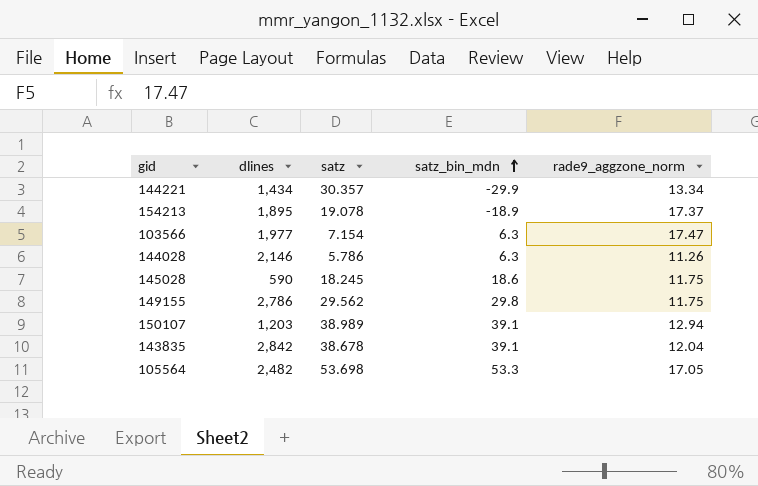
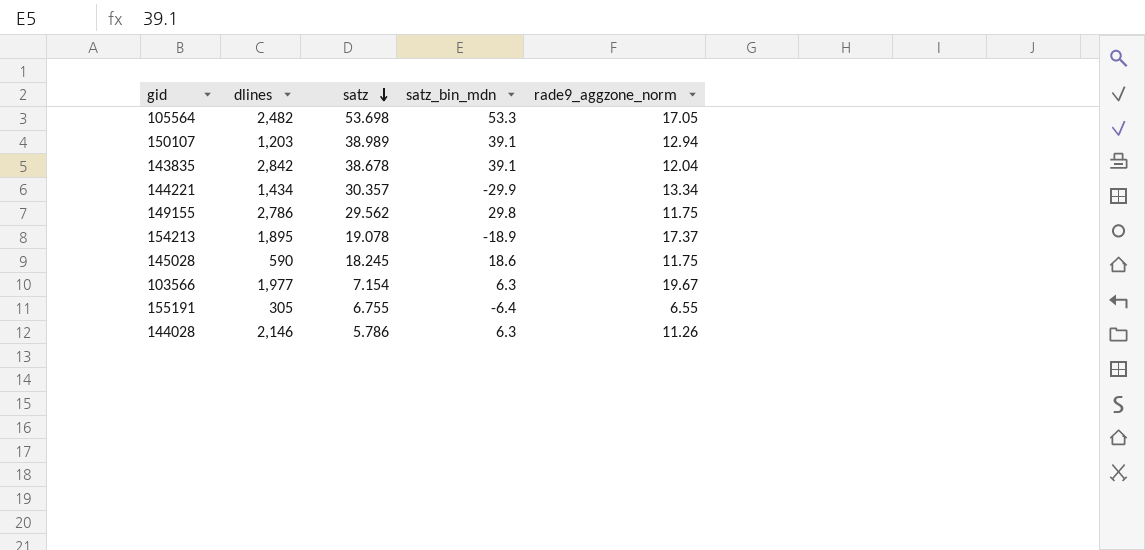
row order: satz_bin_mdn ascending -> satz descending
103566 | rade9_aggzone_norm: 17.47 -> 19.67
row 155191: none -> 305 | 6.755 | -6.4 | 6.55

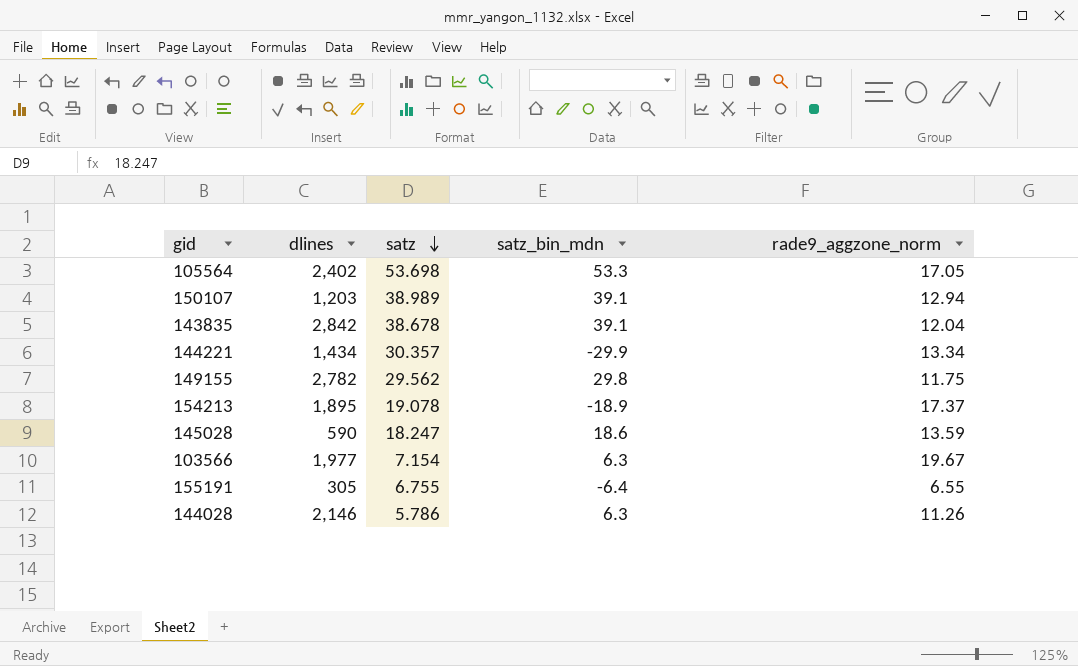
105564 | dlines: 2,482 -> 2,402
149155 | dlines: 2,786 -> 2,782
145028 | satz: 18.245 -> 18.247
145028 | rade9_aggzone_norm: 11.75 -> 13.59

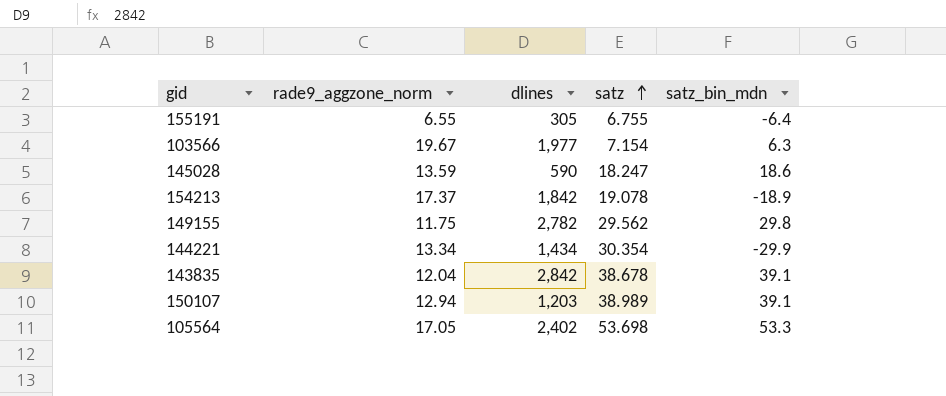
row order: satz descending -> satz ascending
column rade9_aggzone_norm | position: 5 -> 2
row 144028: 2,146 | 5.786 | 6.3 | 11.26 -> none
154213 | dlines: 1,895 -> 1,842
144221 | satz: 30.357 -> 30.354

